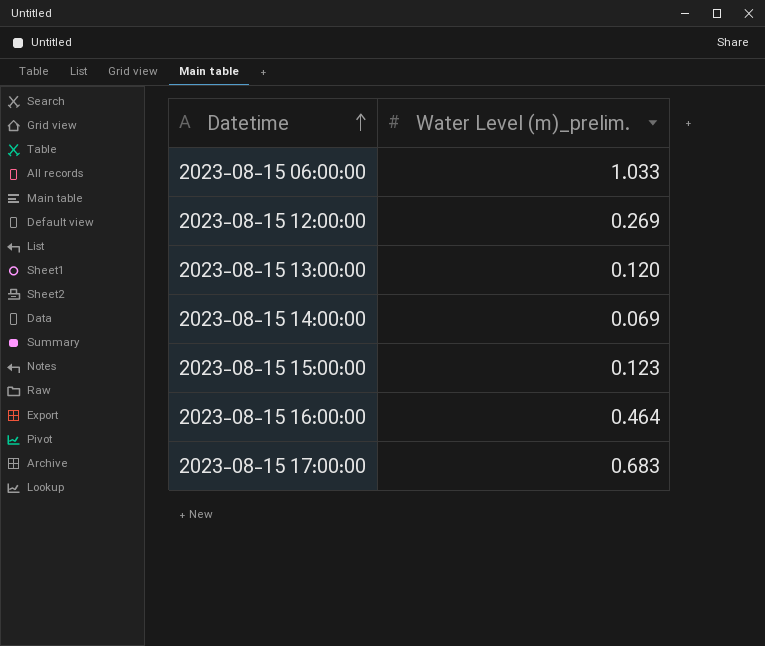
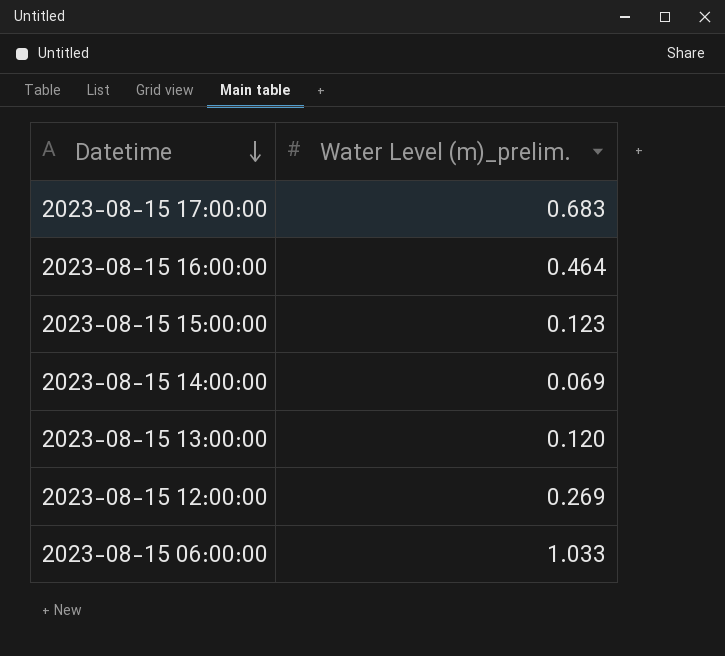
row order: Datetime ascending -> Datetime descending

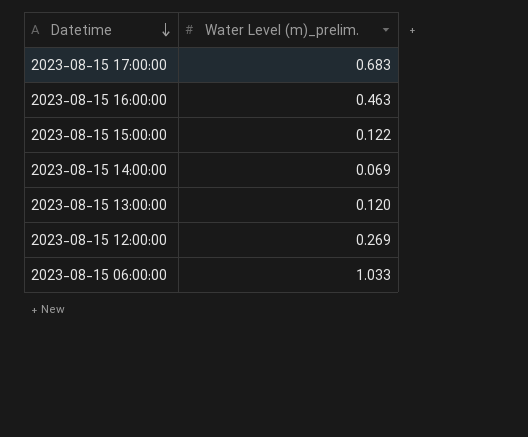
2023-08-15 16:00:00 | Water Level (m)_prelim.: 0.464 -> 0.463
2023-08-15 15:00:00 | Water Level (m)_prelim.: 0.123 -> 0.122

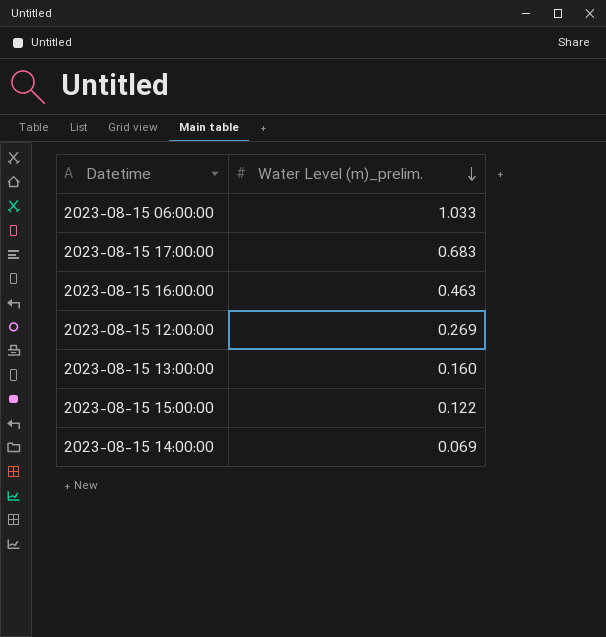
row order: Datetime descending -> Water Level (m)_prelim. descending
2023-08-15 13:00:00 | Water Level (m)_prelim.: 0.120 -> 0.160

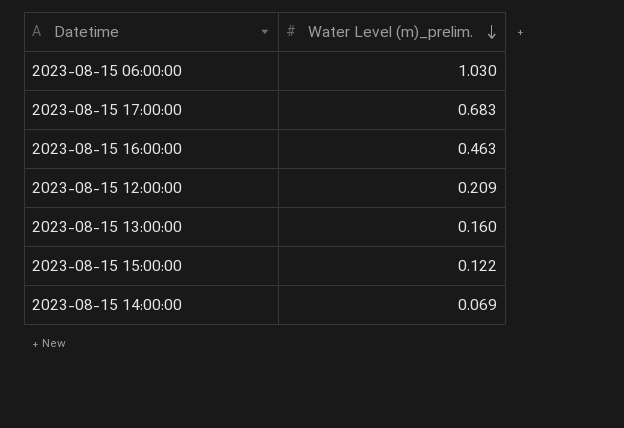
2023-08-15 06:00:00 | Water Level (m)_prelim.: 1.033 -> 1.030
2023-08-15 12:00:00 | Water Level (m)_prelim.: 0.269 -> 0.209

